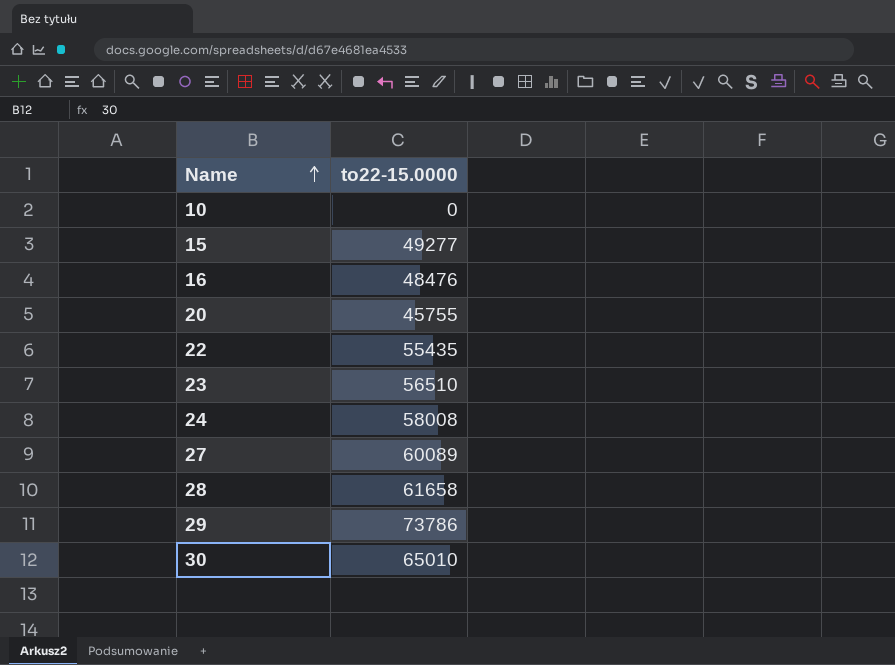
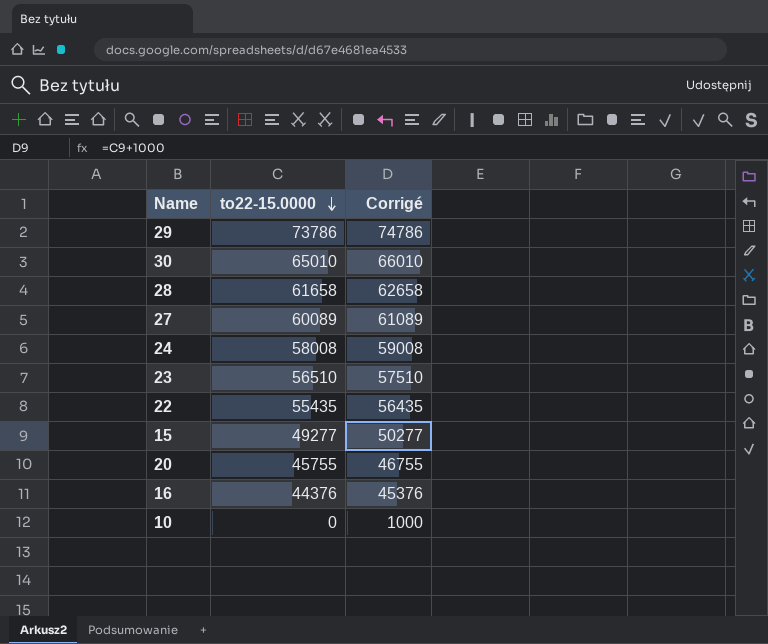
row order: Name ascending -> to22-15.0000 descending
column Corrigé | formula: none -> [to22-15.0000] + 1000
16 | to22-15.0000: 48476 -> 44376

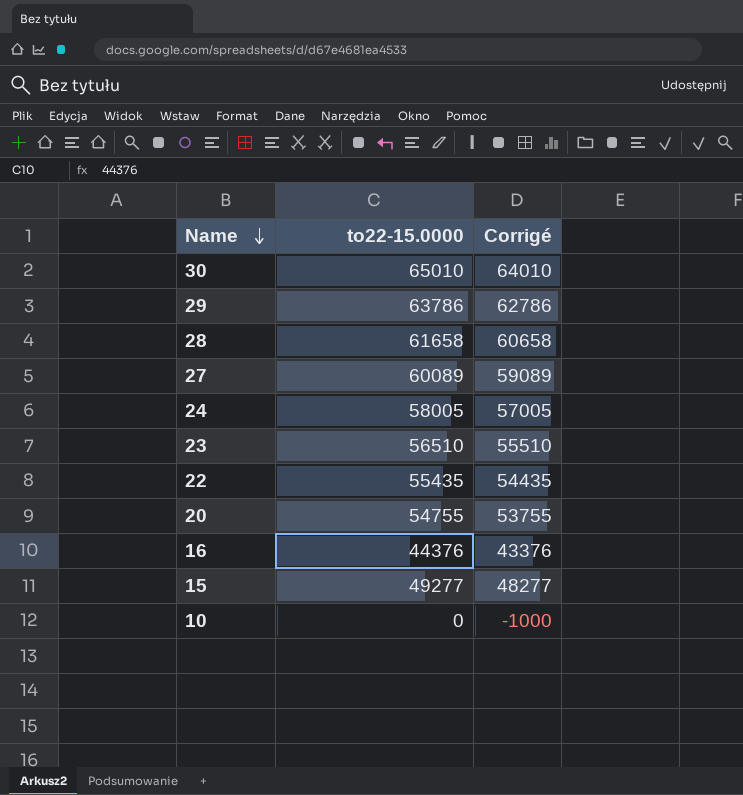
row order: to22-15.0000 descending -> Name descending
column Corrigé | formula: [to22-15.0000] + 1000 -> [to22-15.0000] - 1000
29 | to22-15.0000: 73786 -> 63786
24 | to22-15.0000: 58008 -> 58005
20 | to22-15.0000: 45755 -> 54755

